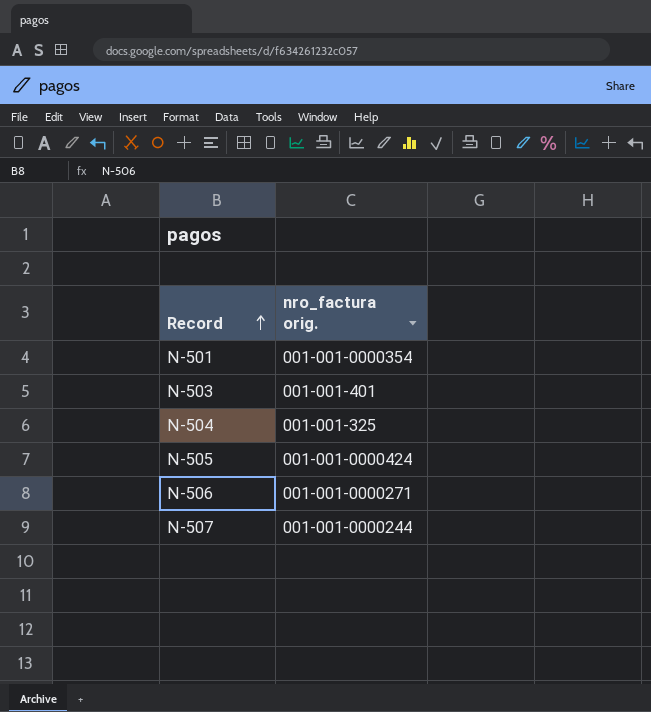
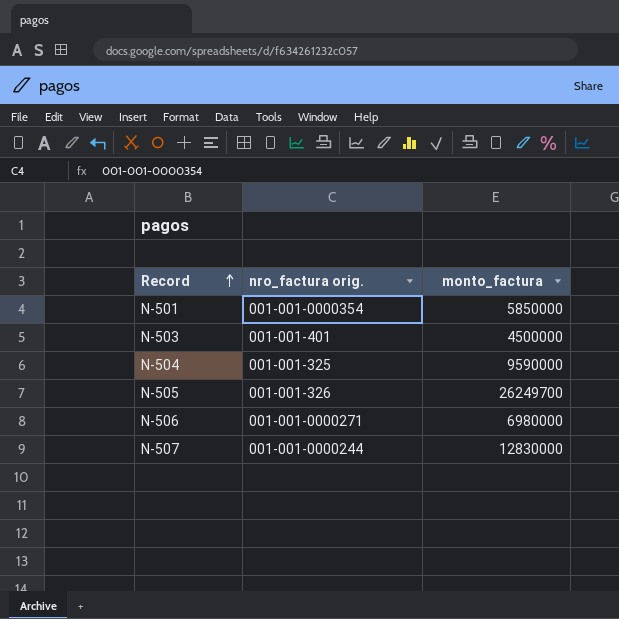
column monto_factura | position: none -> 3
N-505 | nro_factura orig.: 001-001-0000424 -> 001-001-326

